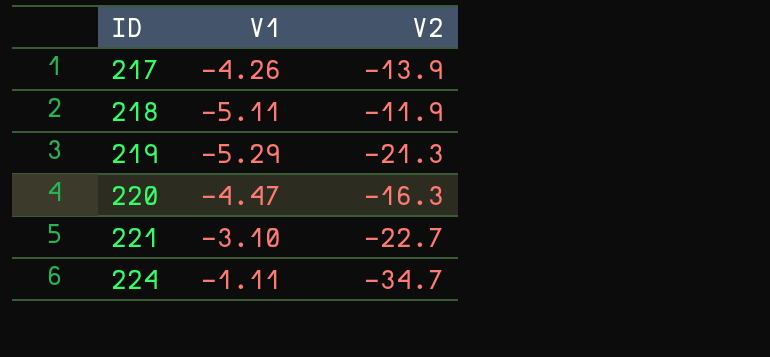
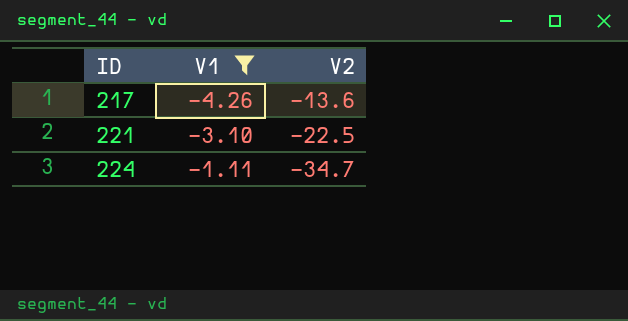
filter: none -> V1 >= -4.26
217 | V2: -13.9 -> -13.6
221 | V2: -22.7 -> -22.5

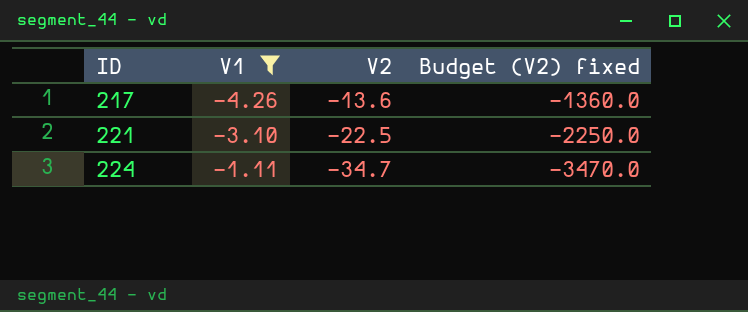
column Budget (V2) fixed | formula: none -> [V2] * 100

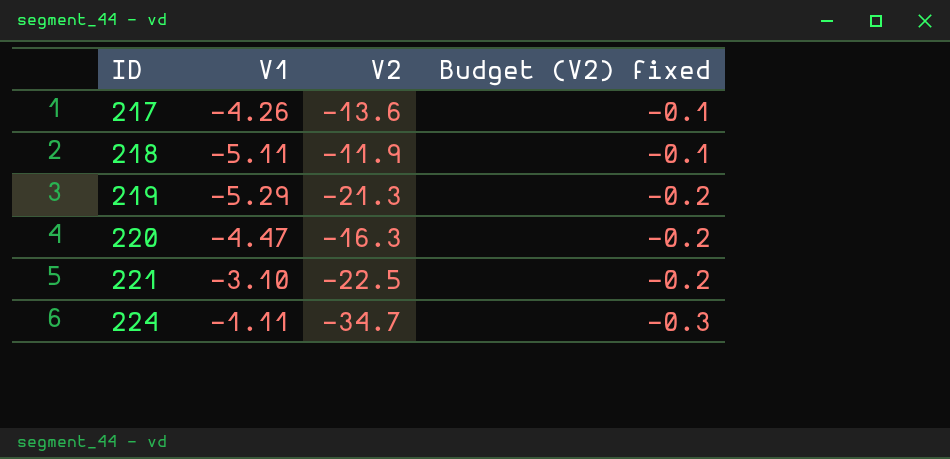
filter: V1 >= -4.26 -> none
column Budget (V2) fixed | formula: [V2] * 100 -> [V2] * 0.01

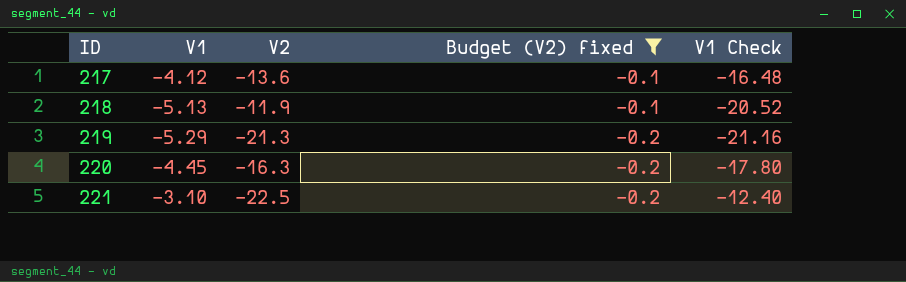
filter: none -> Budget (V2) fixed != -0.3
column V1 Check | formula: none -> [V1] * 4
217 | V1: -4.26 -> -4.12
218 | V1: -5.11 -> -5.13
220 | V1: -4.47 -> -4.45

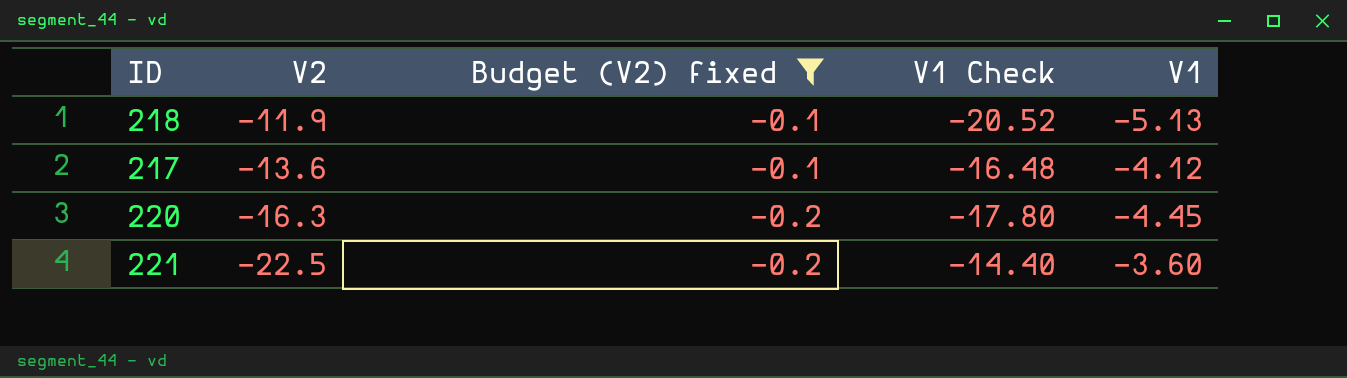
row order: ID ascending -> V2 descending
column V1 | position: 2 -> 5
row 219: -5.29 | -21.3 | -0.2 | -21.16 -> none
221 | V1 Check: -12.40 -> -14.40
221 | V1: -3.10 -> -3.60

